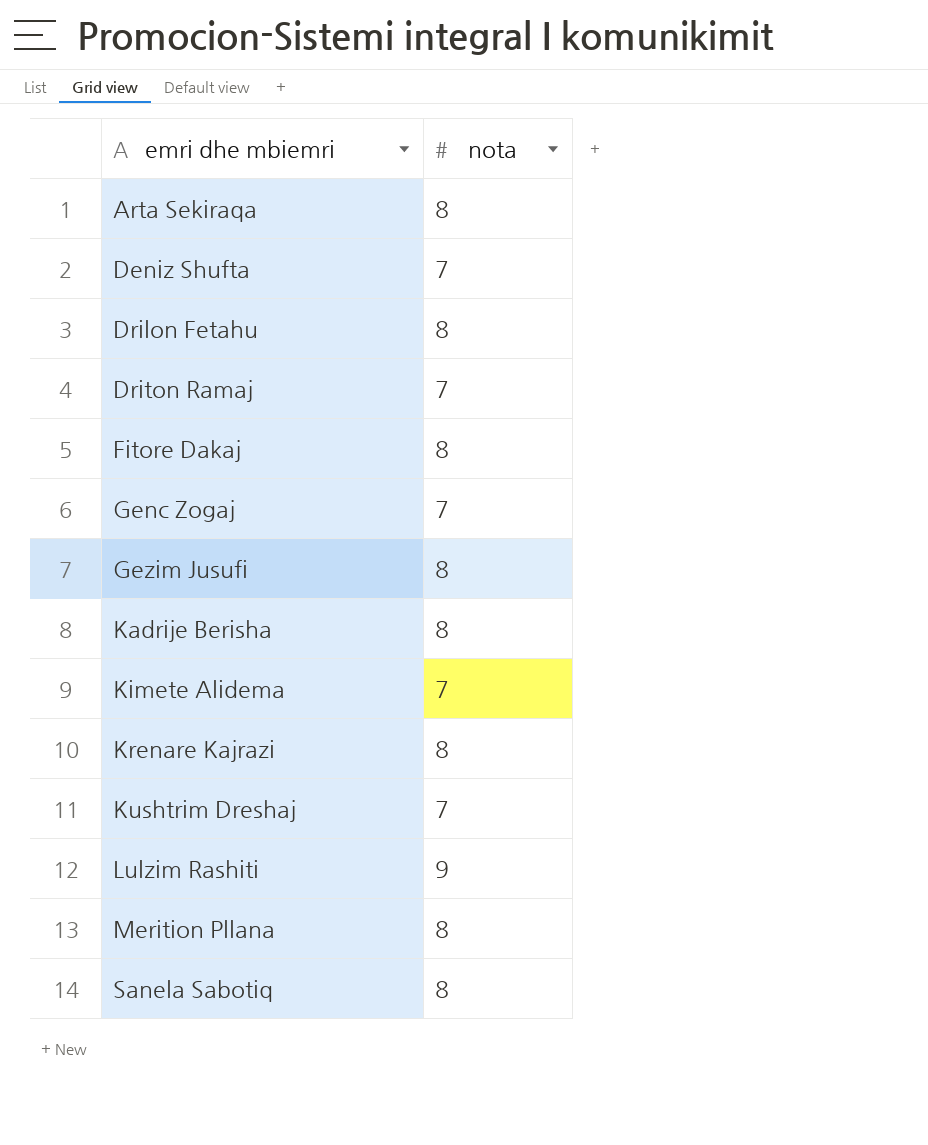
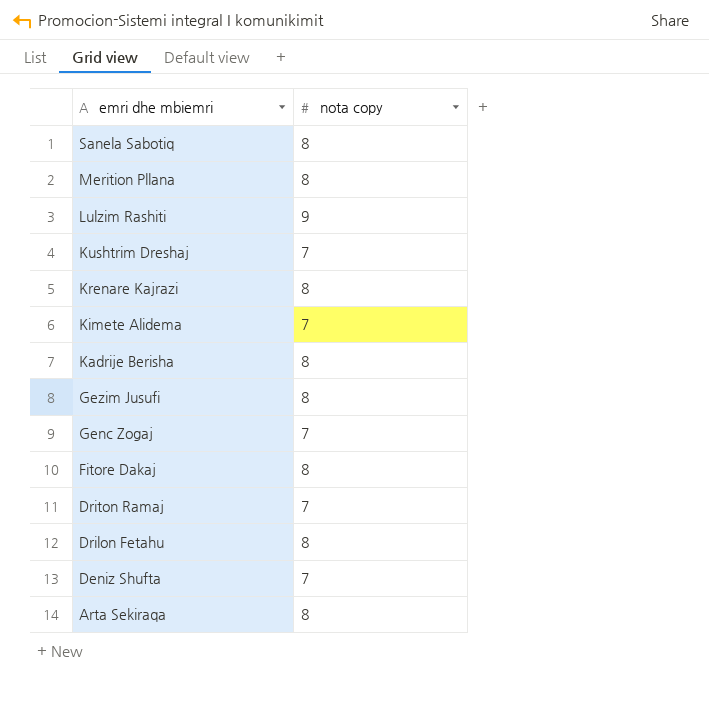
row order: emri dhe mbiemri ascending -> emri dhe mbiemri descending
column name: nota -> nota copy

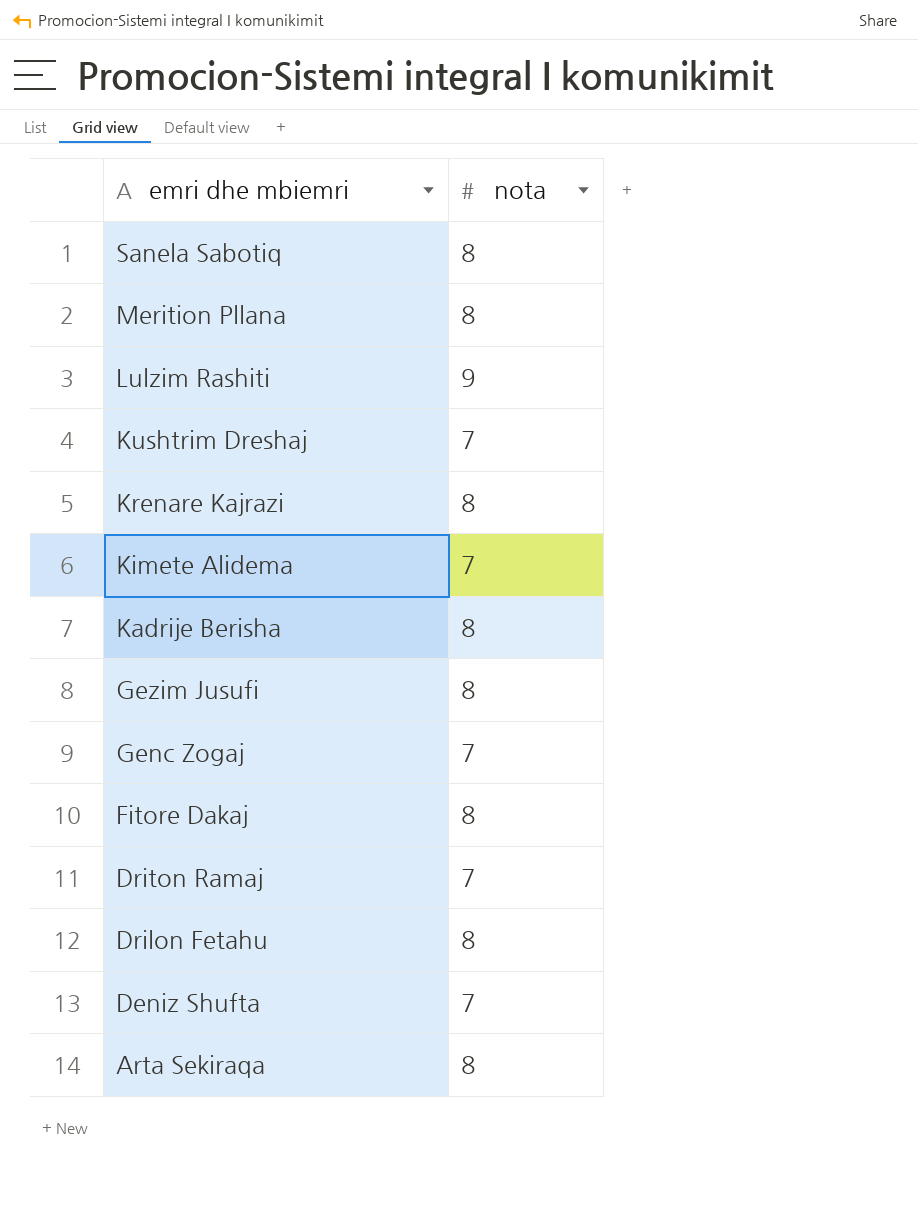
column name: nota copy -> nota

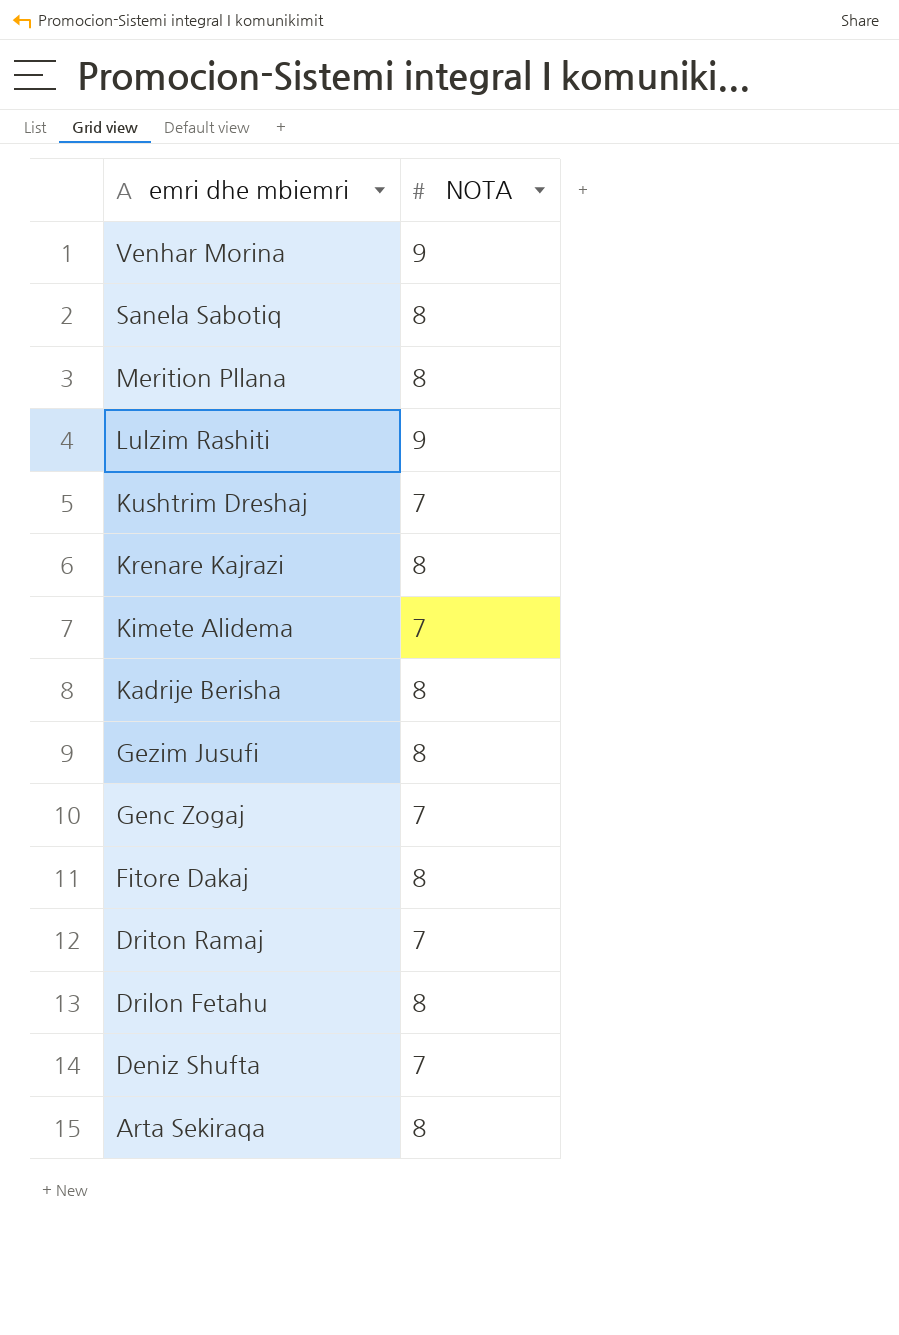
column name: nota -> NOTA
row Venhar Morina: none -> 9

